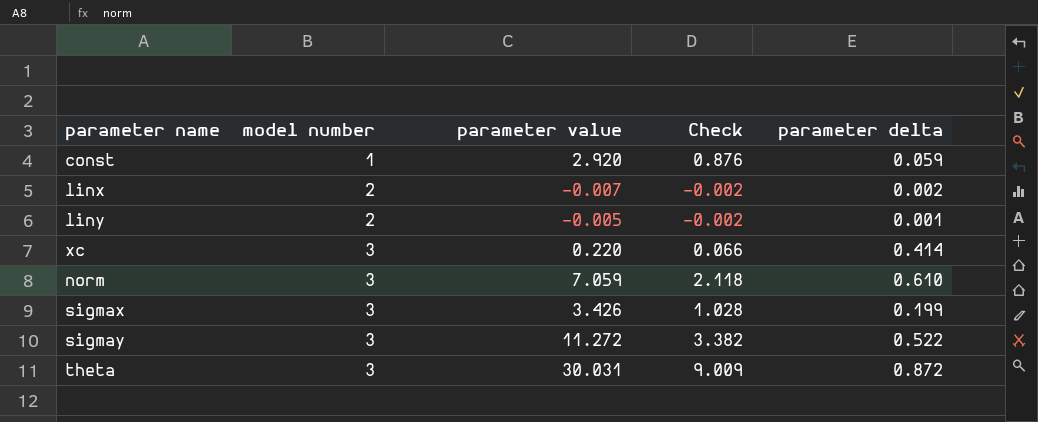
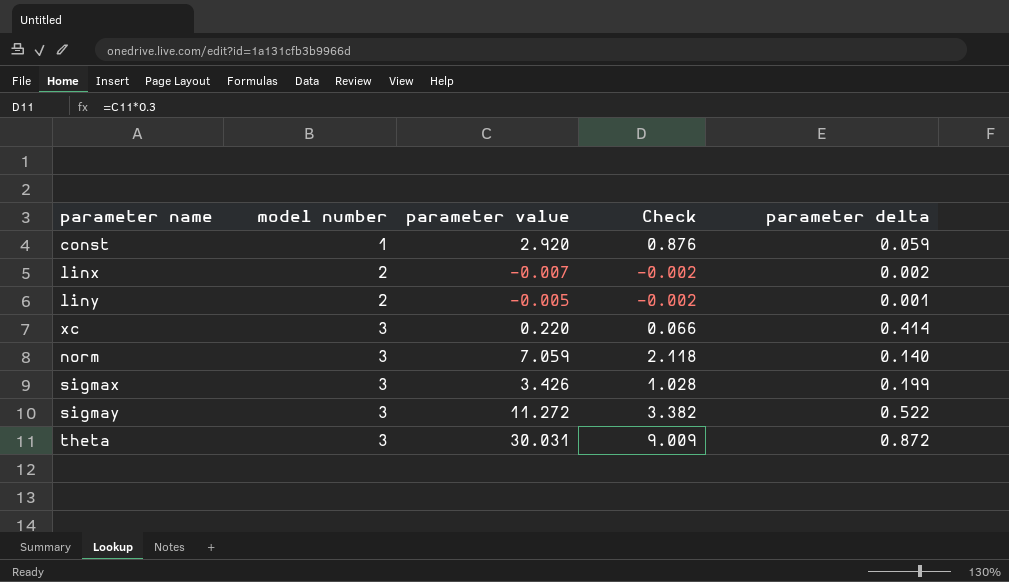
norm | parameter delta: 0.610 -> 0.140

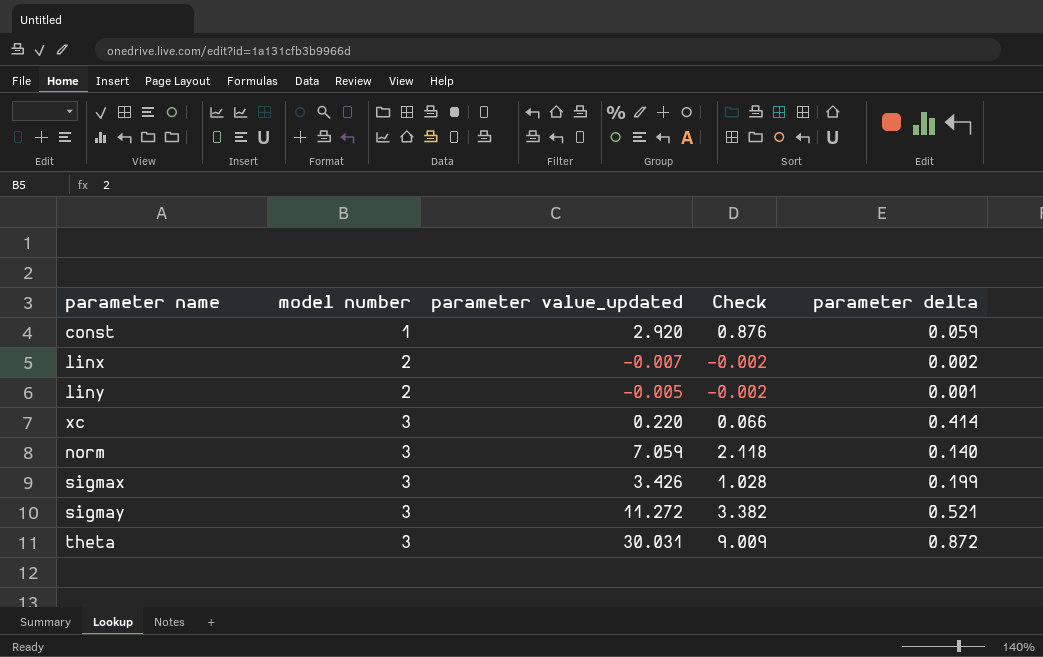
column name: parameter value -> parameter value_updated
sigmay | parameter delta: 0.522 -> 0.521

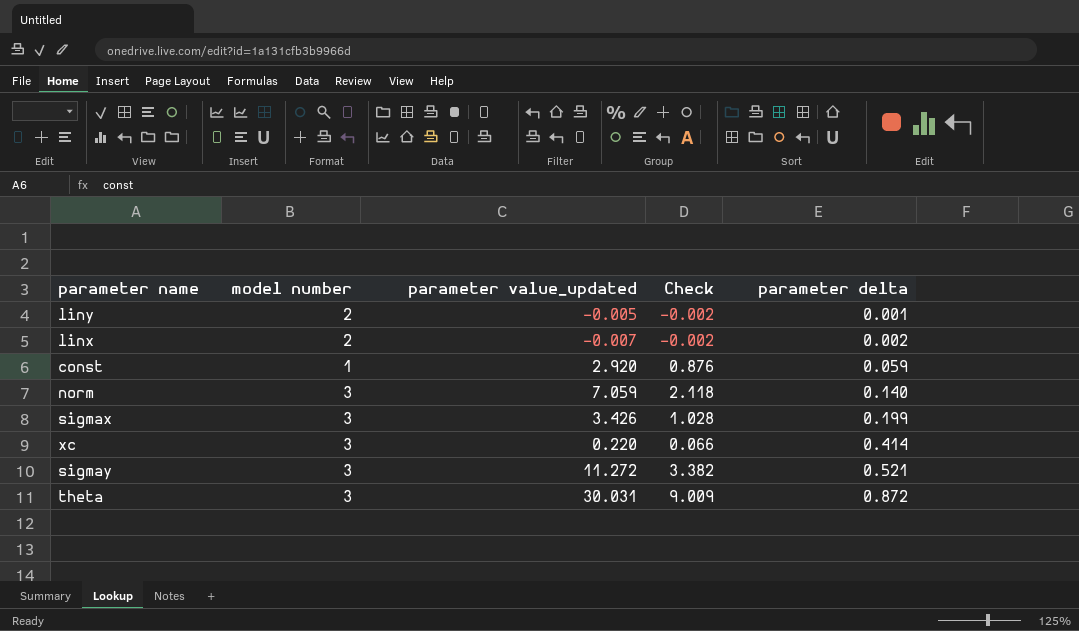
row order: model number ascending -> parameter delta ascending

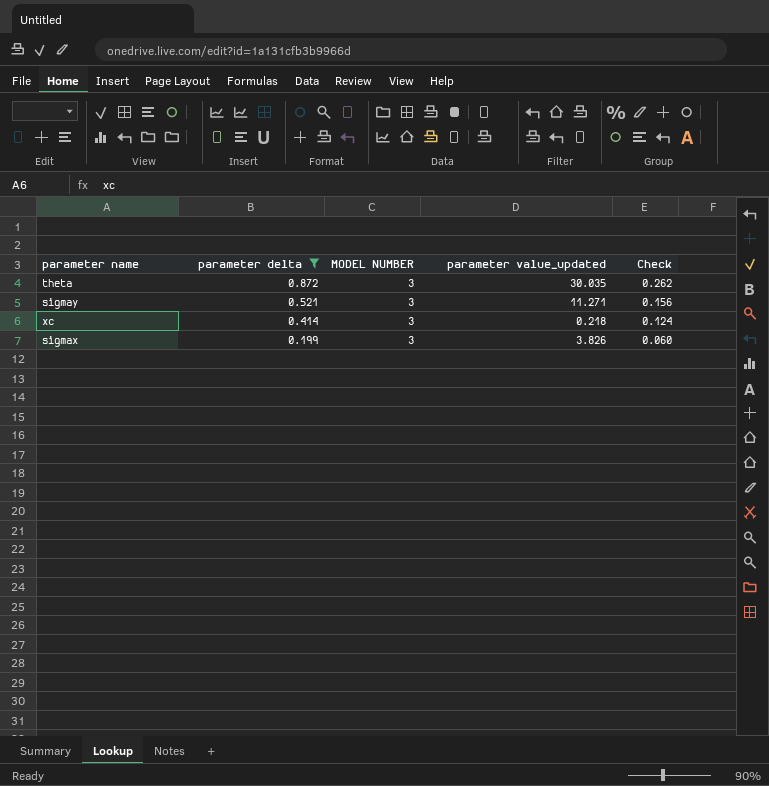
filter: none -> parameter delta >= 0.199
row order: parameter delta ascending -> parameter delta descending
column parameter delta | position: 5 -> 2
column name: model number -> MODEL NUMBER
column Check | formula: [parameter value_updated] * 0.3 -> [parameter delta] * 0.3
theta | parameter value_updated: 30.031 -> 30.035
sigmay | parameter value_updated: 11.272 -> 11.271
xc | parameter value_updated: 0.220 -> 0.218
sigmax | parameter value_updated: 3.426 -> 3.826

